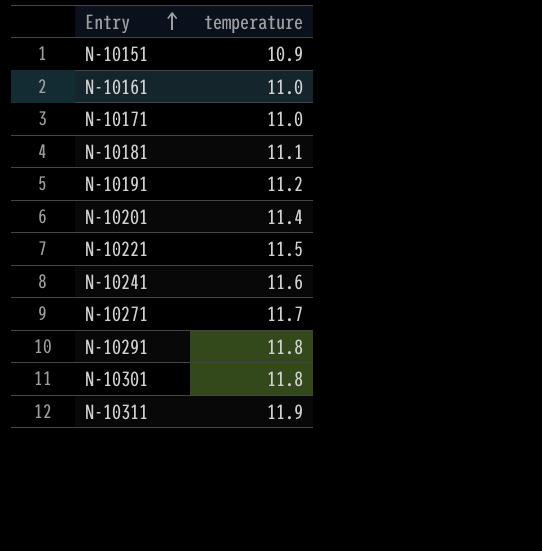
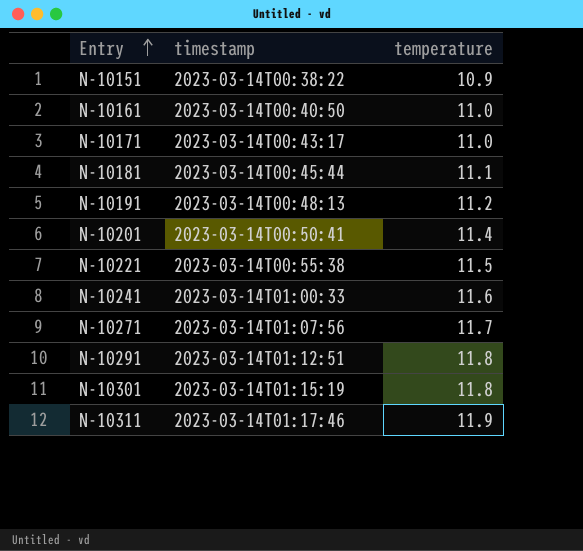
column timestamp | position: none -> 2

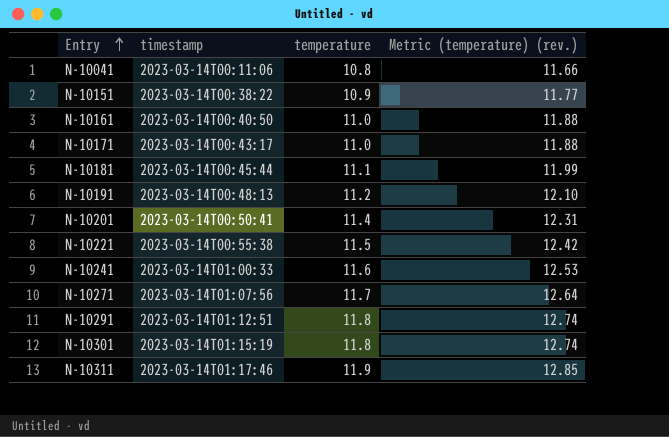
column Metric (temperature) (rev.) | formula: none -> [temperature] * 1.08
row N-10041: none -> 2023-03-14T00:11:06 | 10.8 | 11.66

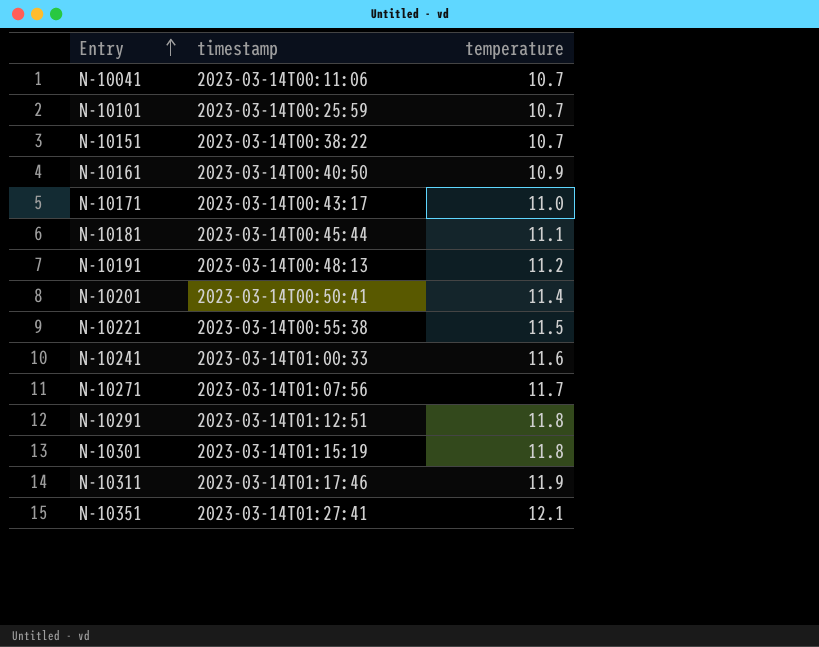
column Metric (temperature) (rev.) | formula: [temperature] * 1.08 -> none
N-10041 | temperature: 10.8 -> 10.7
row N-10101: none -> 2023-03-14T00:25:59 | 10.7
N-10151 | temperature: 10.9 -> 10.7
N-10161 | temperature: 11.0 -> 10.9
row N-10351: none -> 2023-03-14T01:27:41 | 12.1

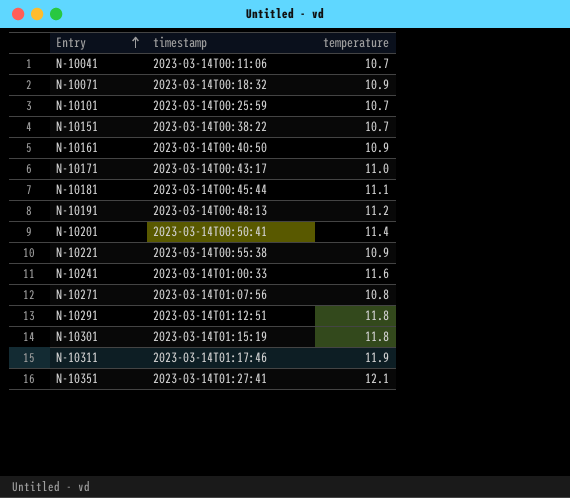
row N-10071: none -> 2023-03-14T00:18:32 | 10.9
N-10221 | temperature: 11.5 -> 10.9
N-10271 | temperature: 11.7 -> 10.8

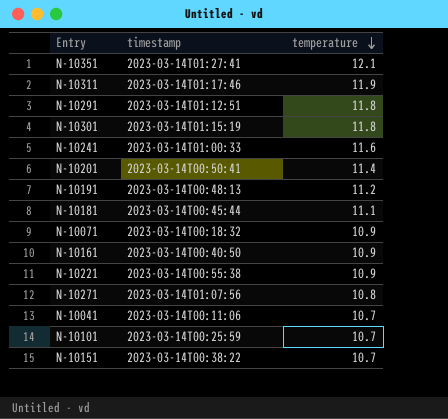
row order: Entry ascending -> temperature descending
row N-10171: 2023-03-14T00:43:17 | 11.0 -> none

